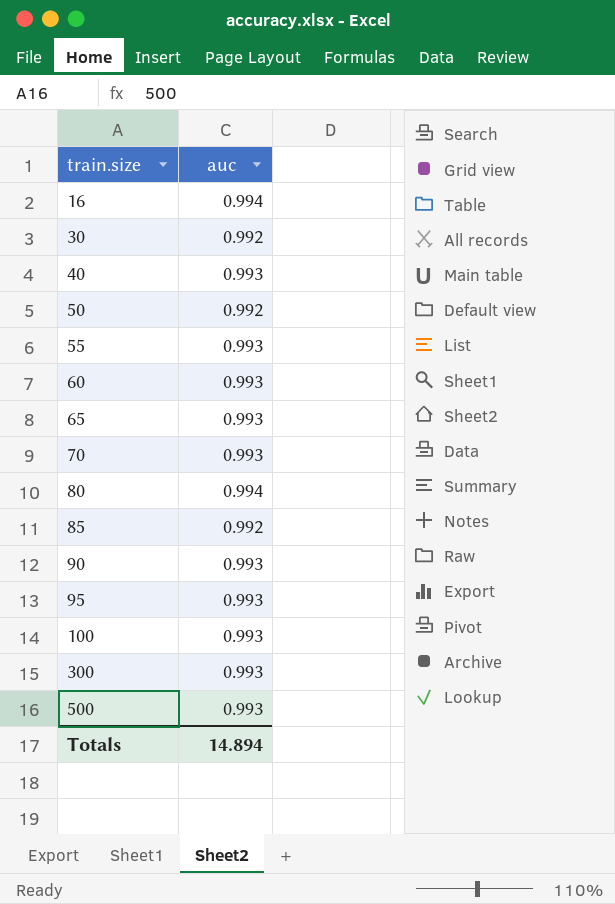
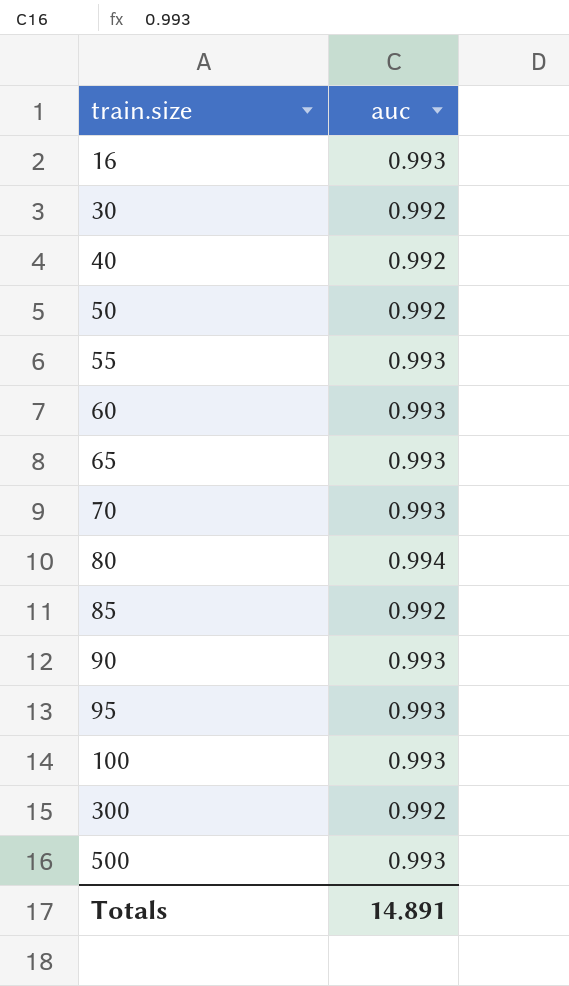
16 | auc: 0.994 -> 0.993
40 | auc: 0.993 -> 0.992
300 | auc: 0.993 -> 0.992
Totals | auc: 14.894 -> 14.891

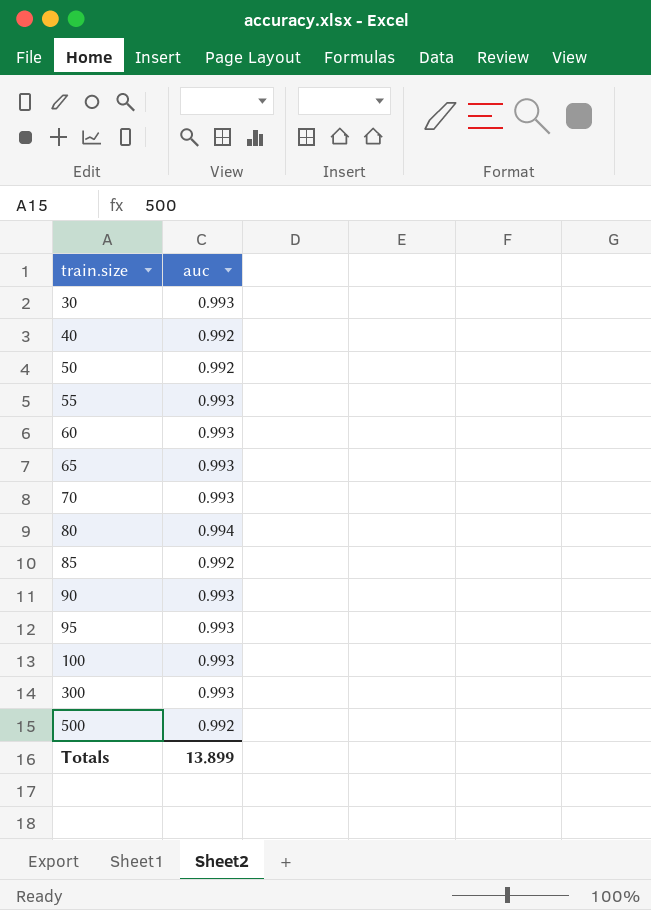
row 16: 0.993 -> none
30 | auc: 0.992 -> 0.993
300 | auc: 0.992 -> 0.993
500 | auc: 0.993 -> 0.992
Totals | auc: 14.891 -> 13.899

